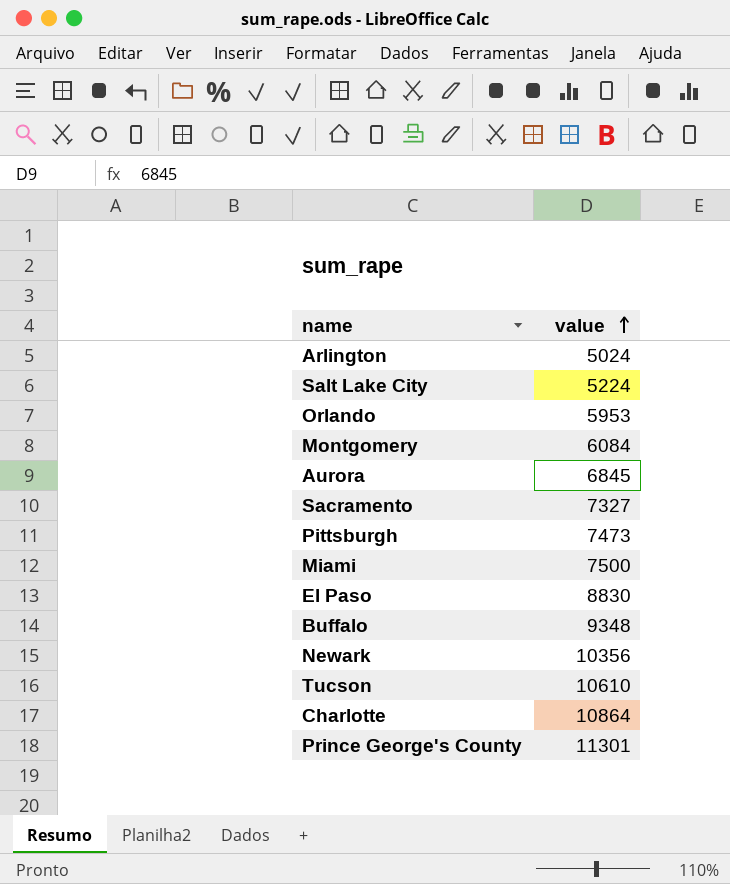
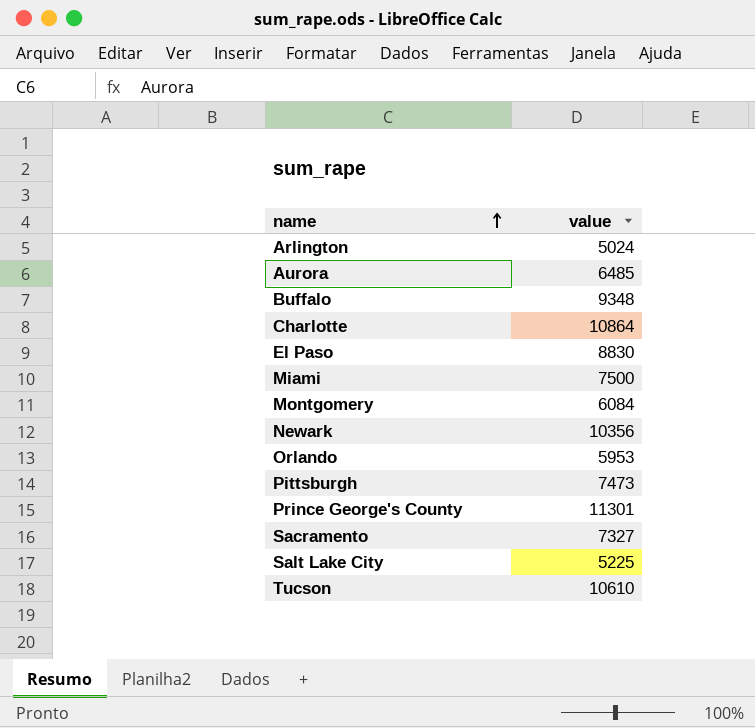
row order: value ascending -> name ascending
Aurora | value: 6845 -> 6485
Salt Lake City | value: 5224 -> 5225

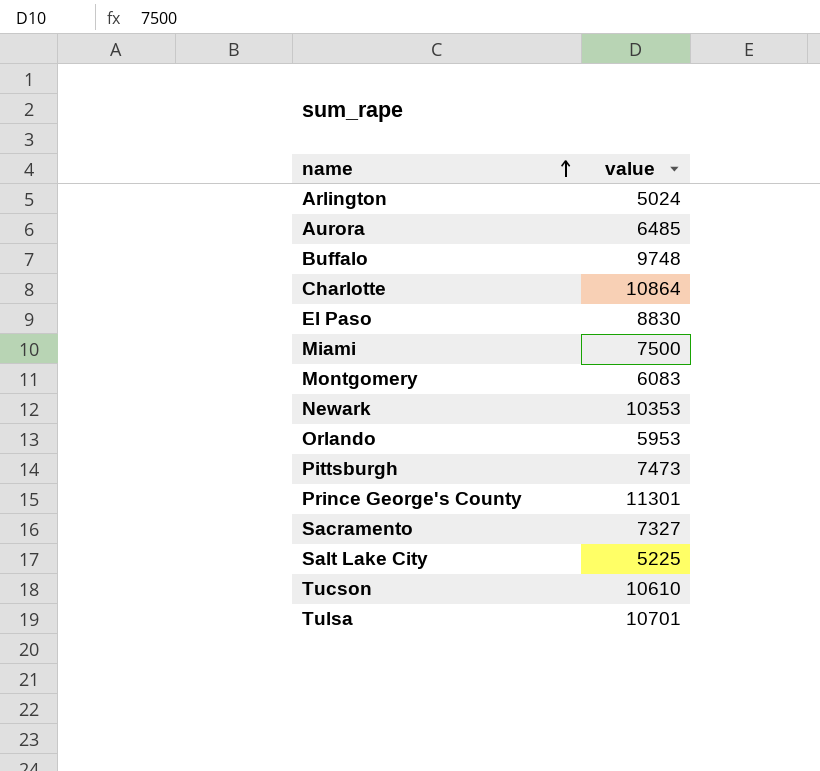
Buffalo | value: 9348 -> 9748
Montgomery | value: 6084 -> 6083
Newark | value: 10356 -> 10353
row Tulsa: none -> 10701

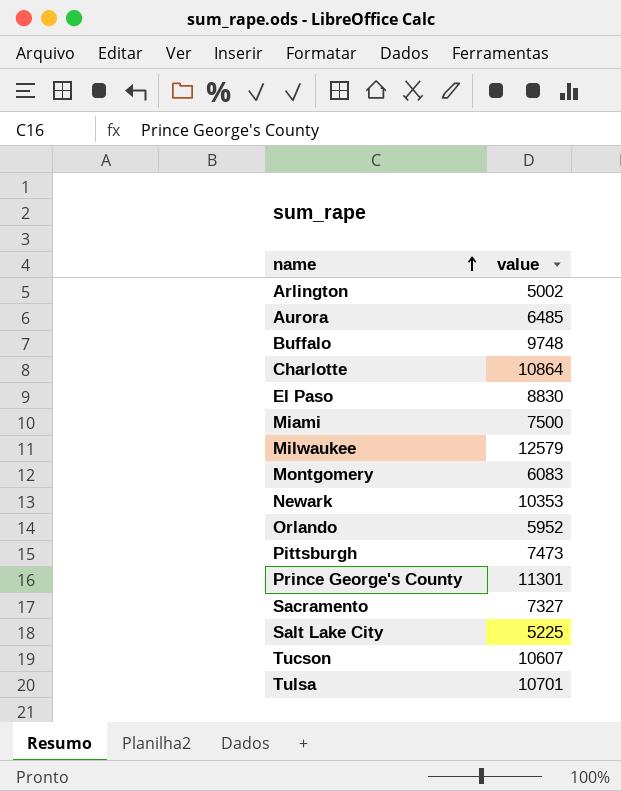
Arlington | value: 5024 -> 5002
row Milwaukee: none -> 12579
Orlando | value: 5953 -> 5952
Tucson | value: 10610 -> 10607

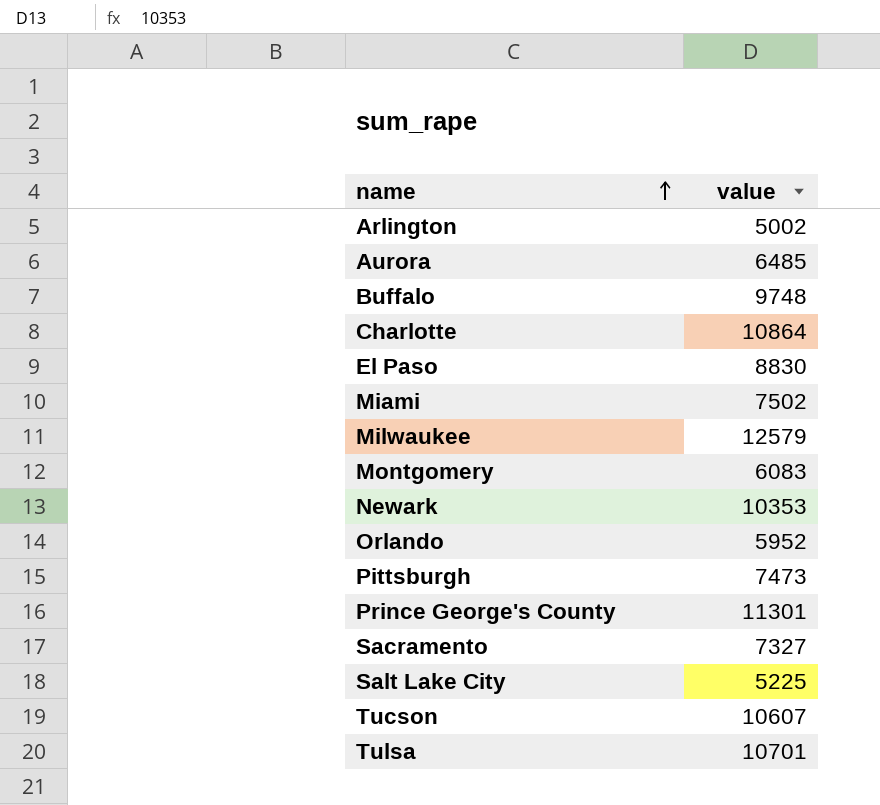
Miami | value: 7500 -> 7502

